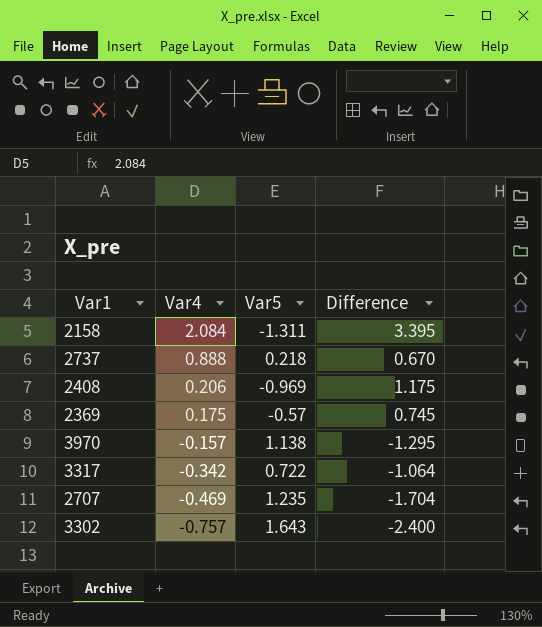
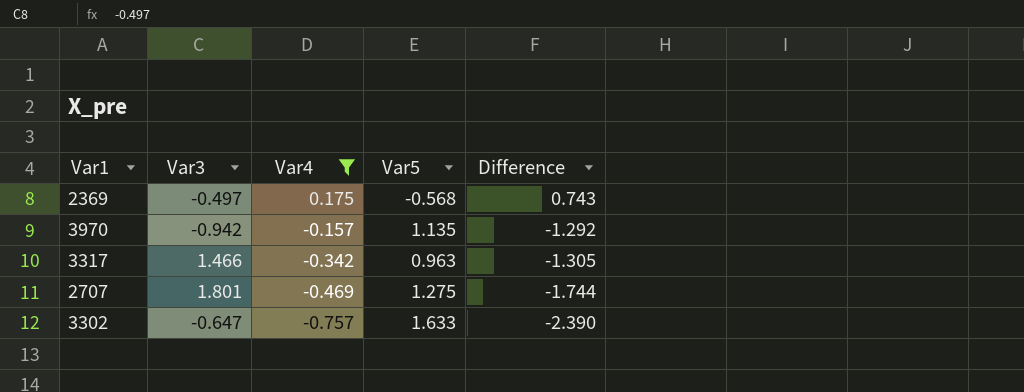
filter: none -> Var4 <= 0.175
column Var3 | position: none -> 2
2369 | Var5: -0.57 -> -0.568
2369 | Difference: 0.745 -> 0.743
3970 | Var5: 1.138 -> 1.135
3970 | Difference: -1.295 -> -1.292
3317 | Var5: 0.722 -> 0.963
3317 | Difference: -1.064 -> -1.305
2707 | Var5: 1.235 -> 1.275
2707 | Difference: -1.704 -> -1.744
3302 | Var5: 1.643 -> 1.633
3302 | Difference: -2.400 -> -2.390

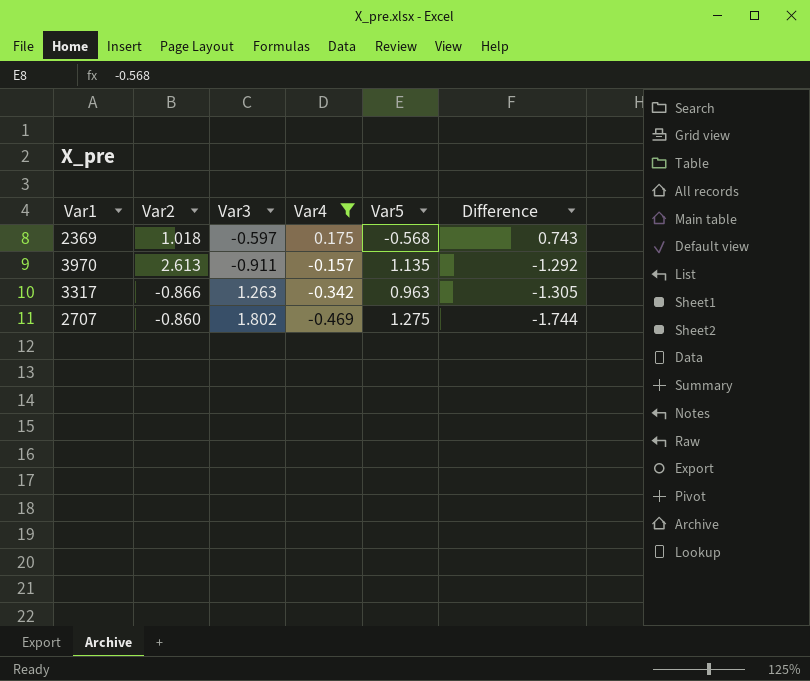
column Var2 | position: none -> 2
row 3302: -0.647 | -0.757 | 1.633 | -2.390 -> none
2369 | Var3: -0.497 -> -0.597
3970 | Var3: -0.942 -> -0.911
3317 | Var3: 1.466 -> 1.263
2707 | Var3: 1.801 -> 1.802

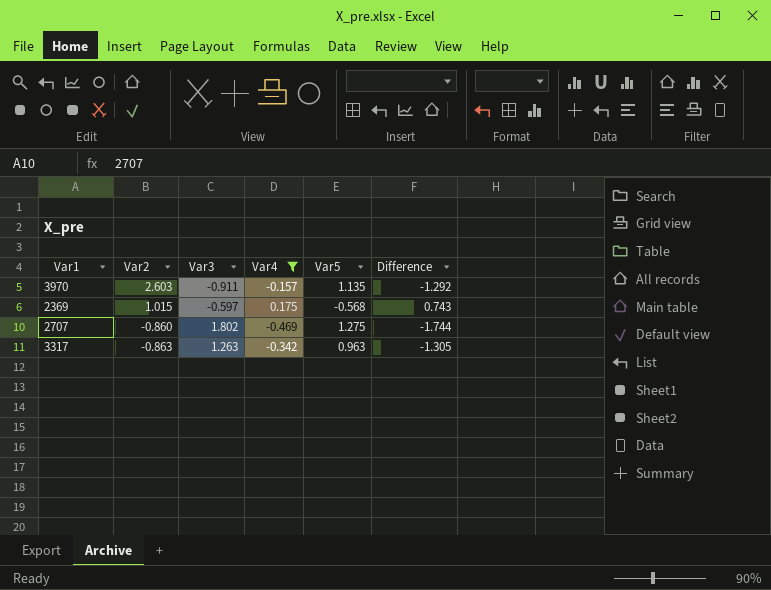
row order: Var4 descending -> Var2 descending
3970 | Var2: 2.613 -> 2.603
2369 | Var2: 1.018 -> 1.015
3317 | Var2: -0.866 -> -0.863

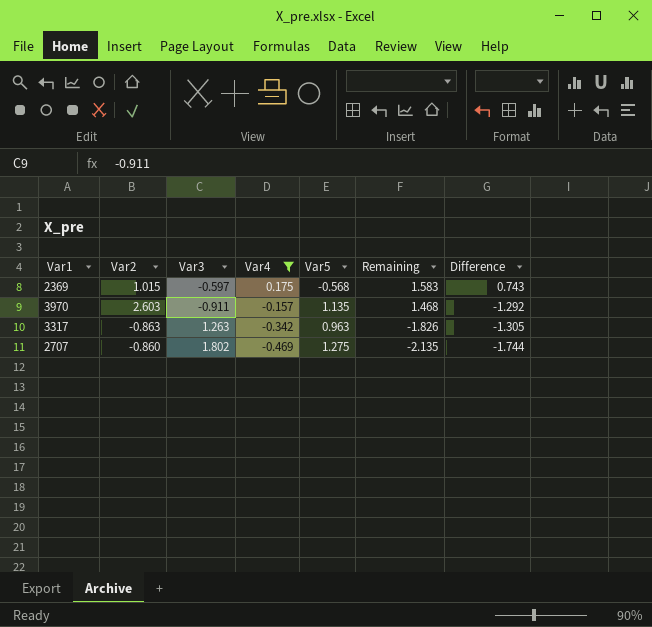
row order: Var2 descending -> Var4 descending
column Remaining | formula: none -> [Var2] - [Var5]

